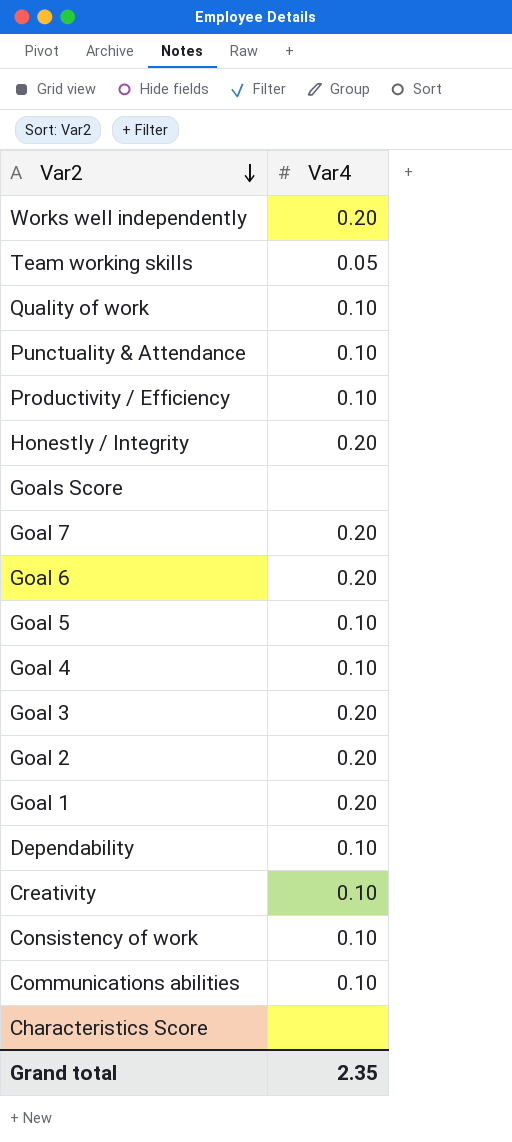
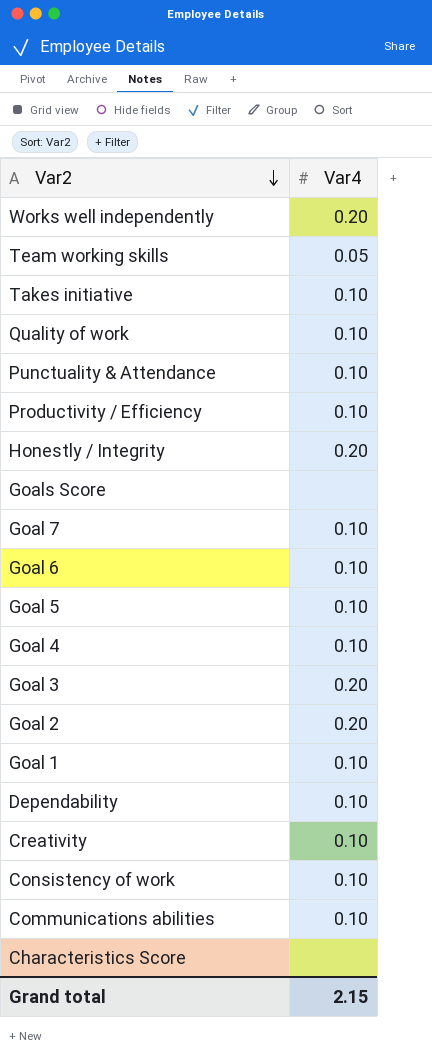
row Takes initiative: none -> 0.10
Goal 7 | Var4: 0.20 -> 0.10
Goal 6 | Var4: 0.20 -> 0.10
Goal 1 | Var4: 0.20 -> 0.10
Grand total | Var4: 2.35 -> 2.15

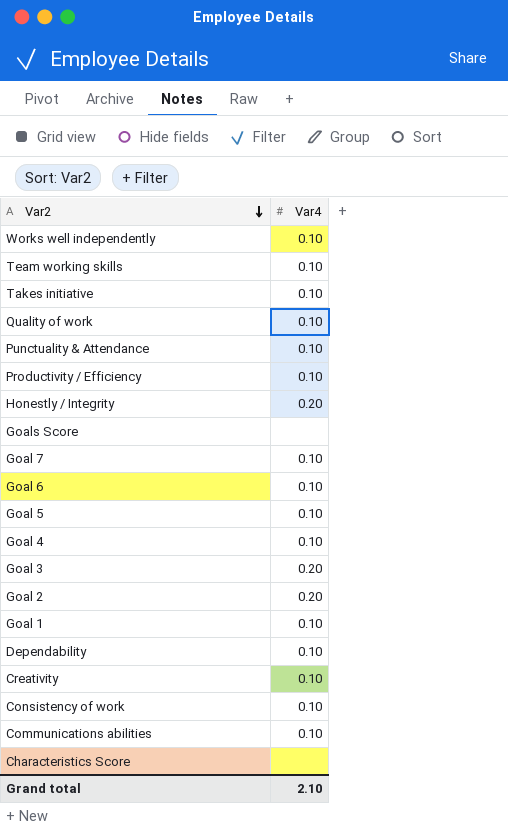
Works well independently | Var4: 0.20 -> 0.10
Team working skills | Var4: 0.05 -> 0.10
Grand total | Var4: 2.15 -> 2.10

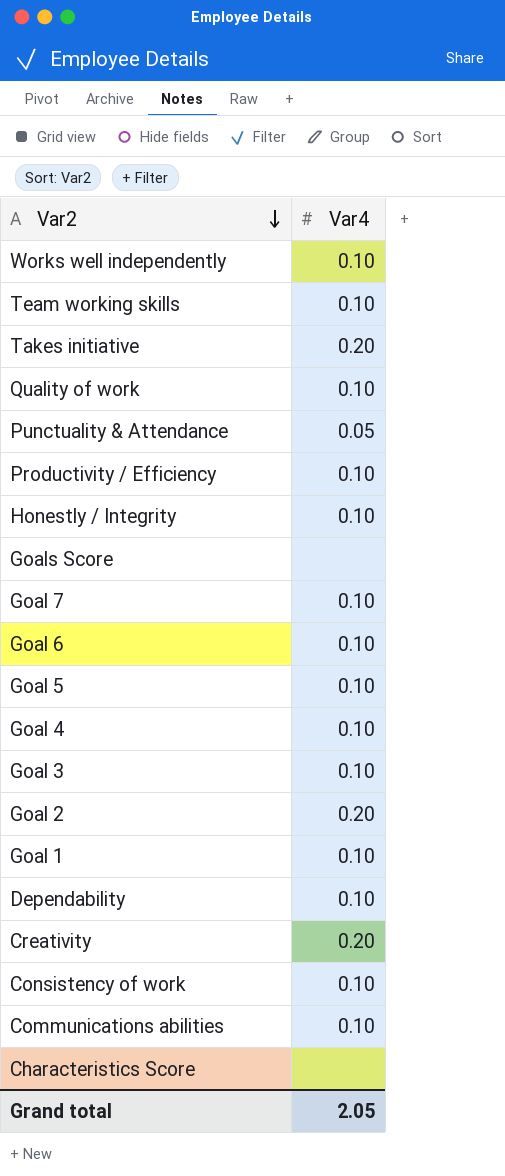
Takes initiative | Var4: 0.10 -> 0.20
Punctuality & Attendance | Var4: 0.10 -> 0.05
Honestly / Integrity | Var4: 0.20 -> 0.10
Goal 3 | Var4: 0.20 -> 0.10
Creativity | Var4: 0.10 -> 0.20
Grand total | Var4: 2.10 -> 2.05

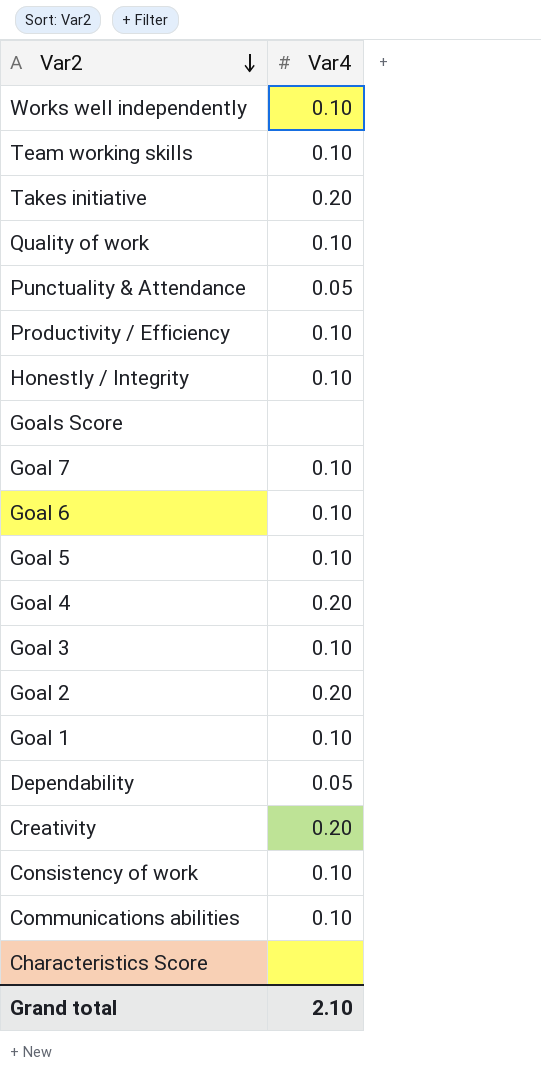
Goal 4 | Var4: 0.10 -> 0.20
Dependability | Var4: 0.10 -> 0.05
Grand total | Var4: 2.05 -> 2.10

